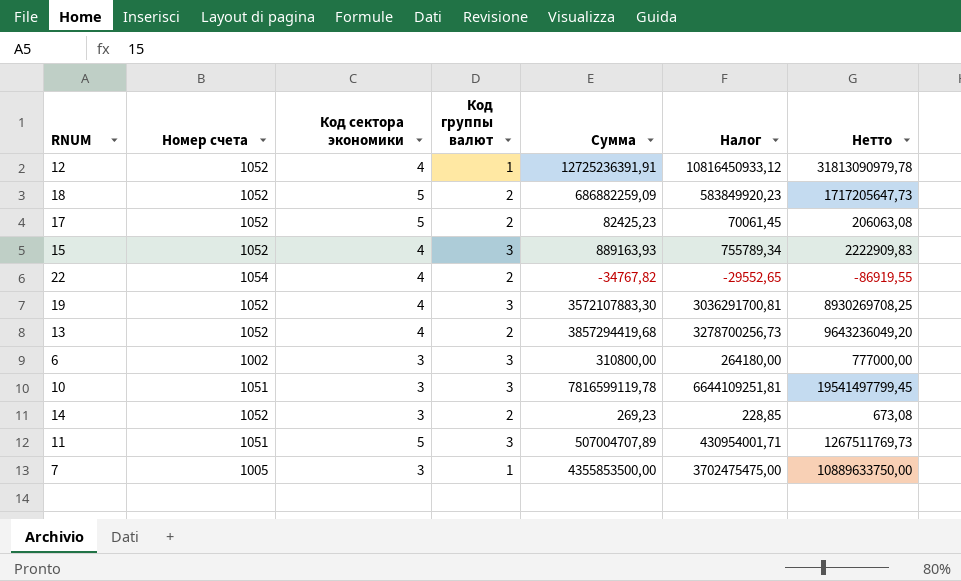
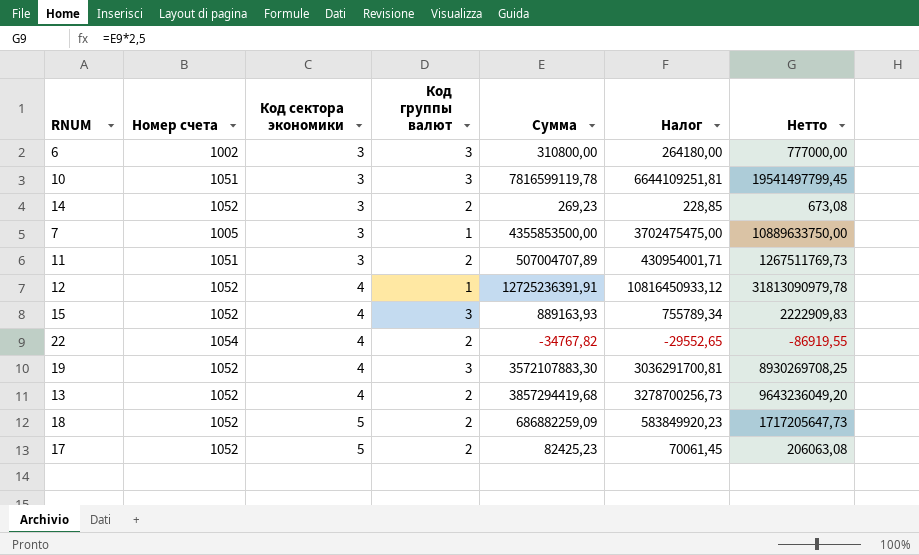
row order: none -> Код сектора экономики ascending
11 | Код сектора экономики: 5 -> 3
11 | Код группы валют: 3 -> 2

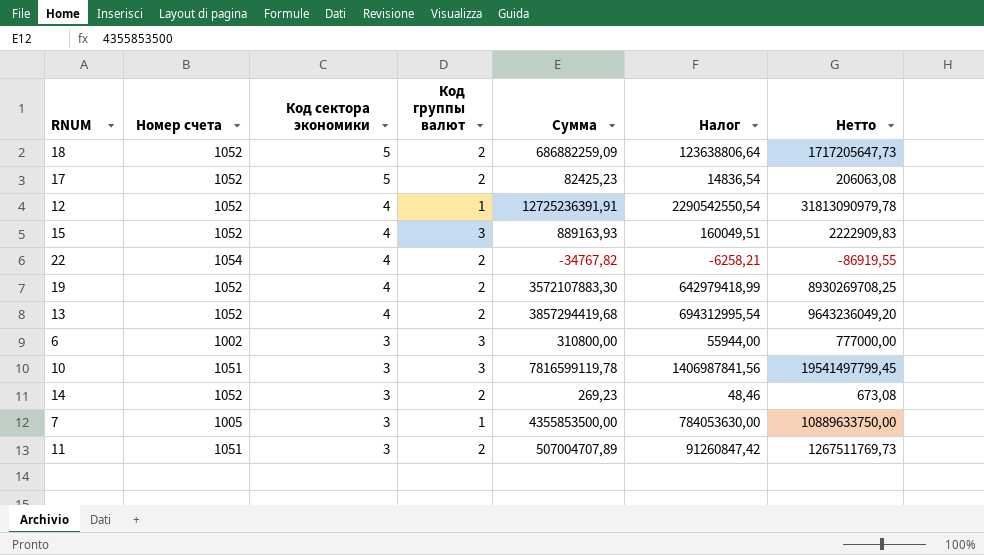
row order: Код сектора экономики ascending -> Код сектора экономики descending
column Налог | formula: [Сумма] * 0,85 -> [Сумма] * 0,18
19 | Код группы валют: 3 -> 2

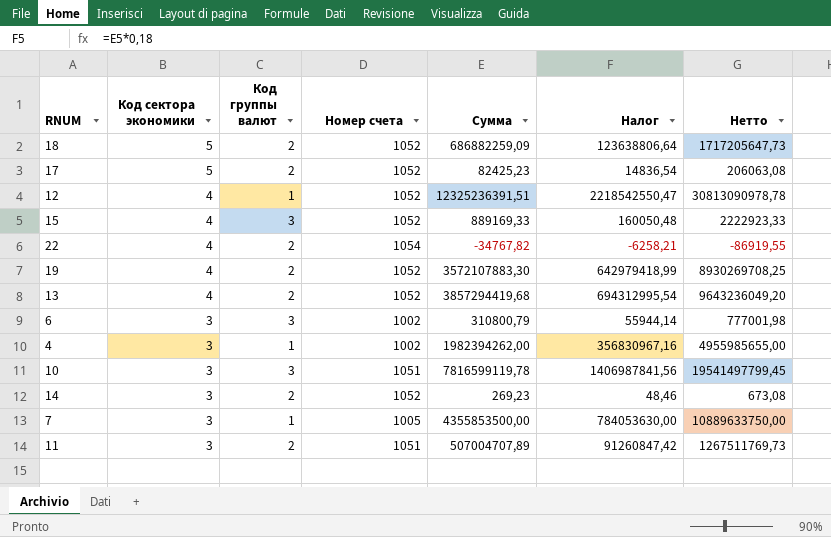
column Номер счета | position: 2 -> 4
12 | Сумма: 12725236391,91 -> 12325236391,51
12 | Налог: 2290542550,54 -> 2218542550,47
12 | Нетто: 31813090979,78 -> 30813090978,78
15 | Сумма: 889163,93 -> 889169,33
15 | Налог: 160049,51 -> 160050,48
15 | Нетто: 2222909,83 -> 2222923,33
6 | Сумма: 310800,00 -> 310800,79
6 | Налог: 55944,00 -> 55944,14
6 | Нетто: 777000,00 -> 777001,98
row 4: none -> 3 | 1 | 1002 | 1982394262,00 | 356830967,16 | 4955985655,00

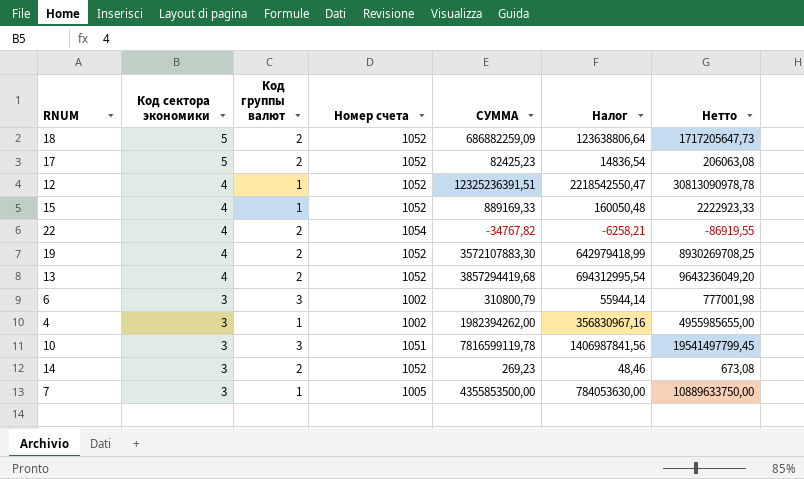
column name: Сумма -> СУММА
row 11: 3 | 2 | 1051 | 507004707,89 | 91260847,42 | 1267511769,73 -> none
15 | Код группы валют: 3 -> 1

